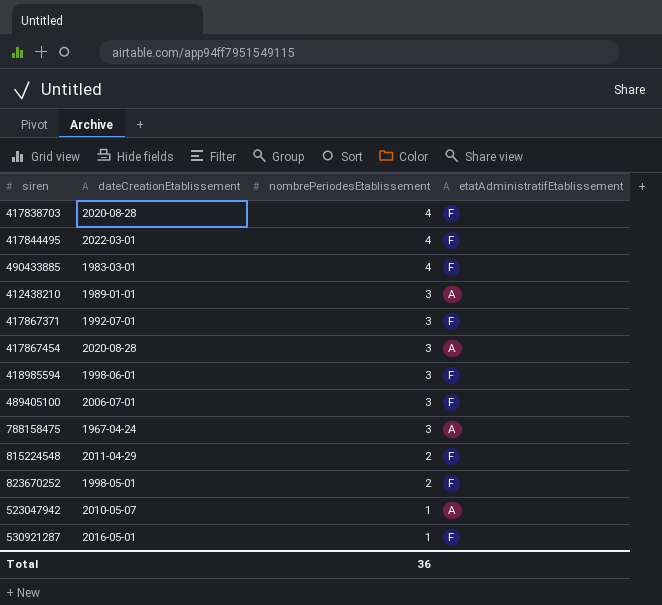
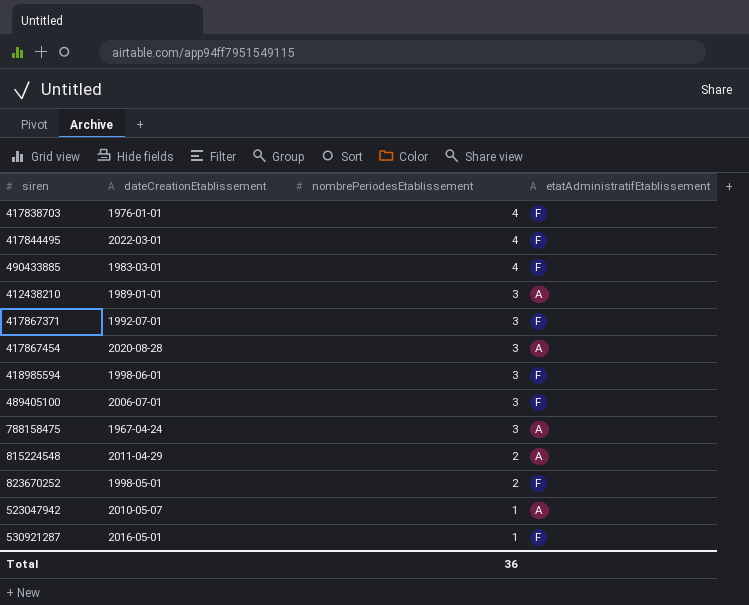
417838703 | dateCreationEtablissement: 2020-08-28 -> 1976-01-01
815224548 | etatAdministratifEtablissement: F -> A

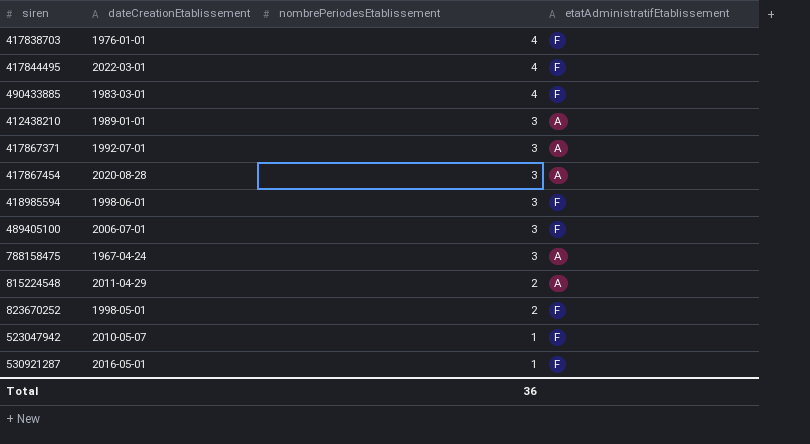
417867371 | etatAdministratifEtablissement: F -> A
523047942 | etatAdministratifEtablissement: A -> F

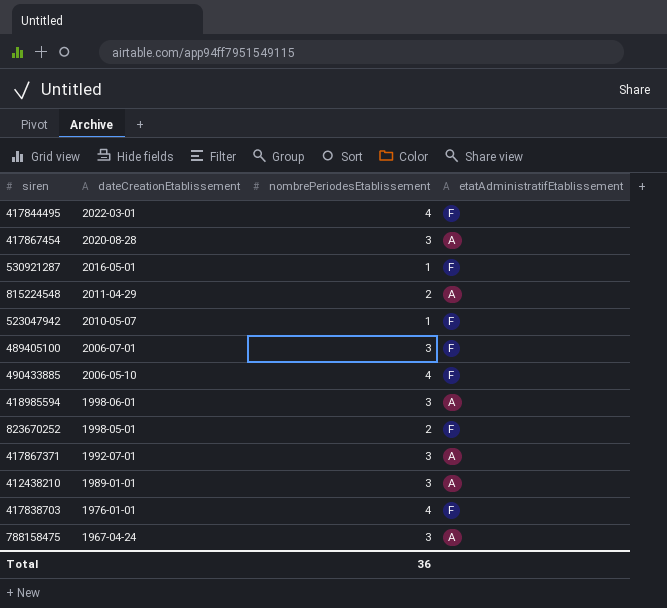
row order: nombrePeriodesEtablissement descending -> dateCreationEtablissement descending
490433885 | dateCreationEtablissement: 1983-03-01 -> 2006-05-10
418985594 | etatAdministratifEtablissement: F -> A

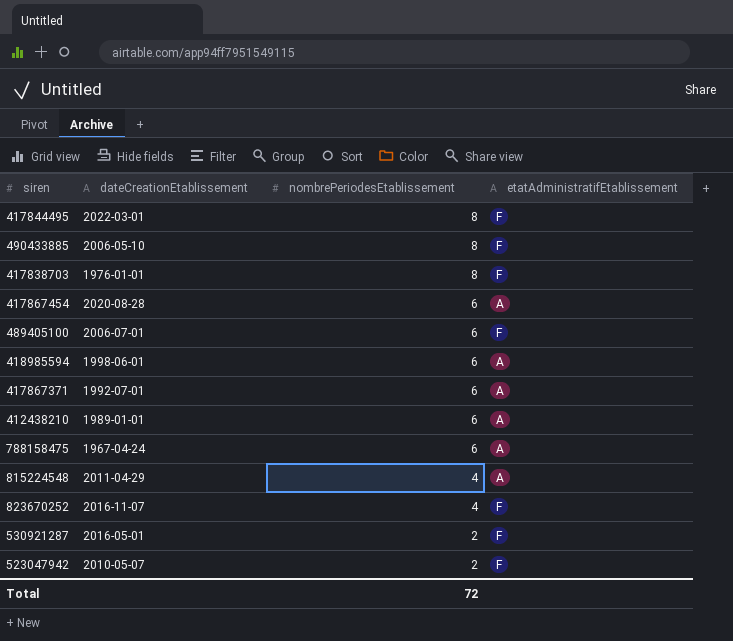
row order: dateCreationEtablissement descending -> nombrePeriodesEtablissement descending
417844495 | nombrePeriodesEtablissement: 4 -> 8
490433885 | nombrePeriodesEtablissement: 4 -> 8
417838703 | nombrePeriodesEtablissement: 4 -> 8
417867454 | nombrePeriodesEtablissement: 3 -> 6
489405100 | nombrePeriodesEtablissement: 3 -> 6
418985594 | nombrePeriodesEtablissement: 3 -> 6
417867371 | nombrePeriodesEtablissement: 3 -> 6
412438210 | nombrePeriodesEtablissement: 3 -> 6
788158475 | nombrePeriodesEtablissement: 3 -> 6
815224548 | nombrePeriodesEtablissement: 2 -> 4
823670252 | dateCreationEtablissement: 1998-05-01 -> 2016-11-07
823670252 | nombrePeriodesEtablissement: 2 -> 4
530921287 | nombrePeriodesEtablissement: 1 -> 2
523047942 | nombrePeriodesEtablissement: 1 -> 2
Total | nombrePeriodesEtablissement: 36 -> 72

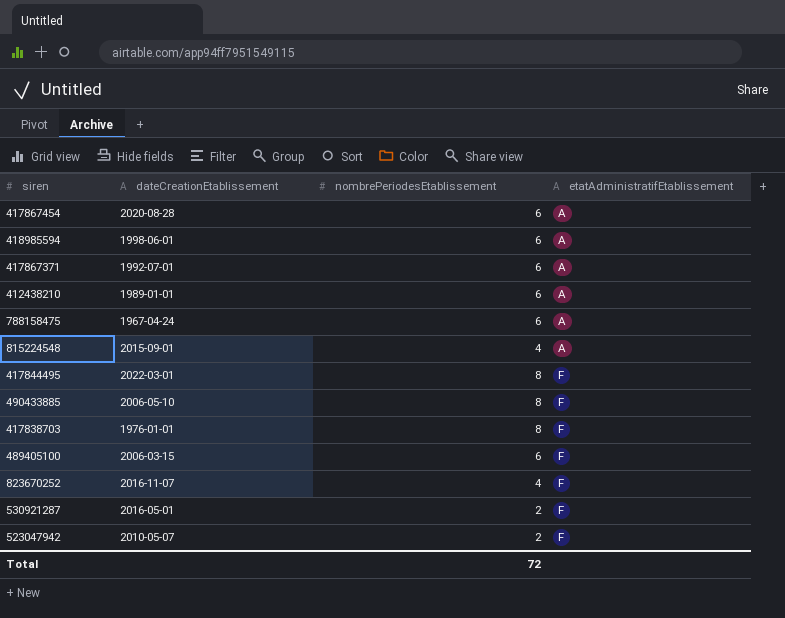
row order: nombrePeriodesEtablissement descending -> etatAdministratifEtablissement ascending
815224548 | dateCreationEtablissement: 2011-04-29 -> 2015-09-01
489405100 | dateCreationEtablissement: 2006-07-01 -> 2006-03-15

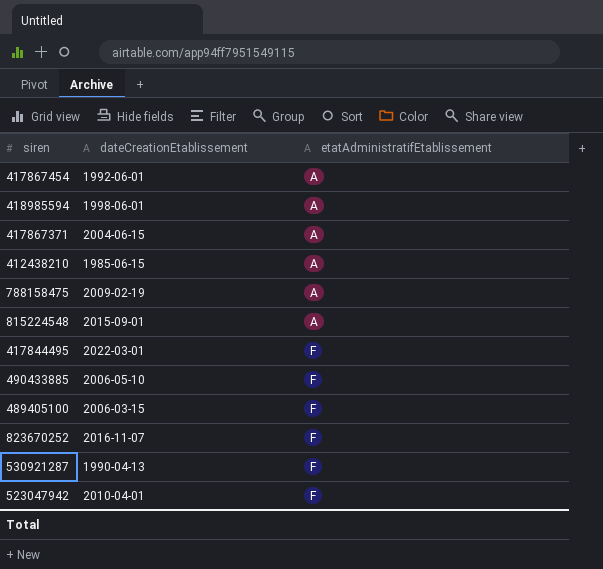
column nombrePeriodesEtablissement | position: 3 -> none
row 417838703: 1976-01-01 | 8 | F -> none
417867454 | dateCreationEtablissement: 2020-08-28 -> 1992-06-01
417867371 | dateCreationEtablissement: 1992-07-01 -> 2004-06-15
412438210 | dateCreationEtablissement: 1989-01-01 -> 1985-06-15
788158475 | dateCreationEtablissement: 1967-04-24 -> 2009-02-19
530921287 | dateCreationEtablissement: 2016-05-01 -> 1990-04-13
523047942 | dateCreationEtablissement: 2010-05-07 -> 2010-04-01

